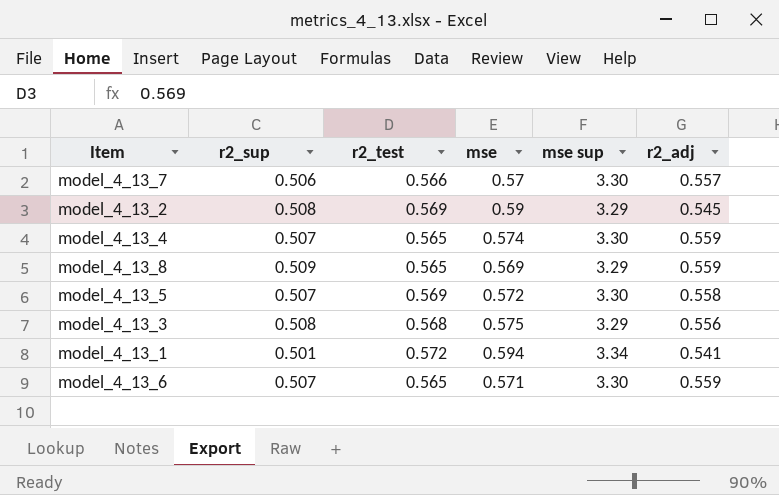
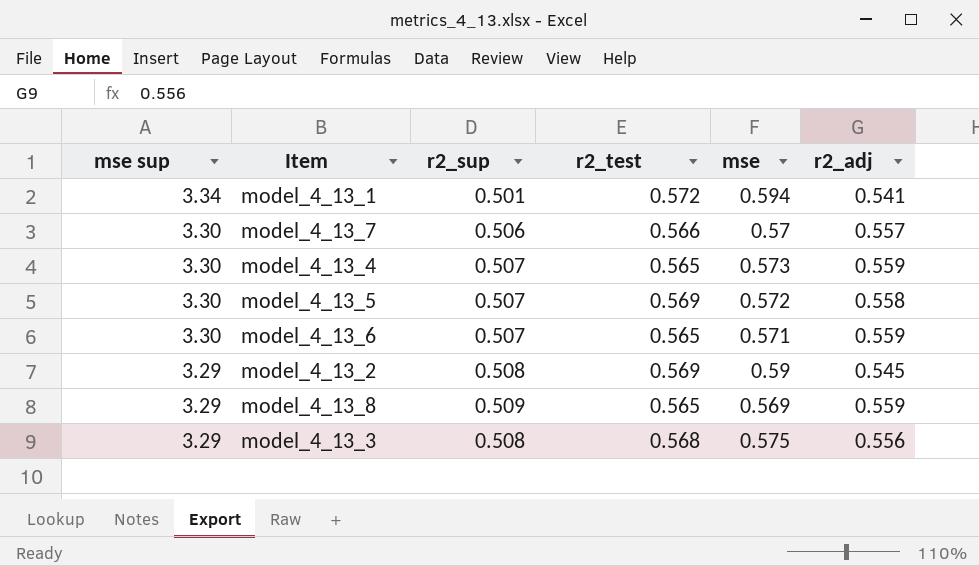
row order: none -> mse sup descending
column mse sup | position: 5 -> 1
model_4_13_4 | mse: 0.574 -> 0.573

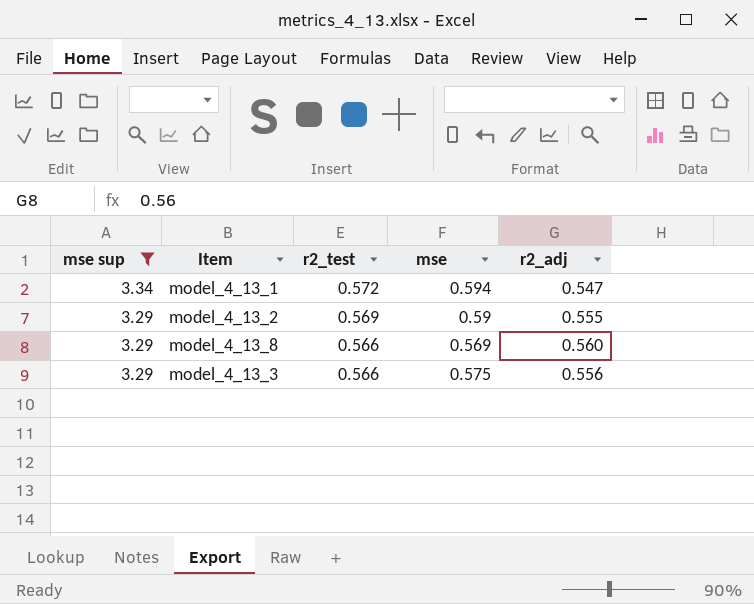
filter: none -> mse sup != 3.30
column r2_sup | position: 3 -> none
model_4_13_1 | r2_adj: 0.541 -> 0.547
model_4_13_2 | r2_adj: 0.545 -> 0.555
model_4_13_8 | r2_test: 0.565 -> 0.566
model_4_13_8 | r2_adj: 0.559 -> 0.560
model_4_13_3 | r2_test: 0.568 -> 0.566

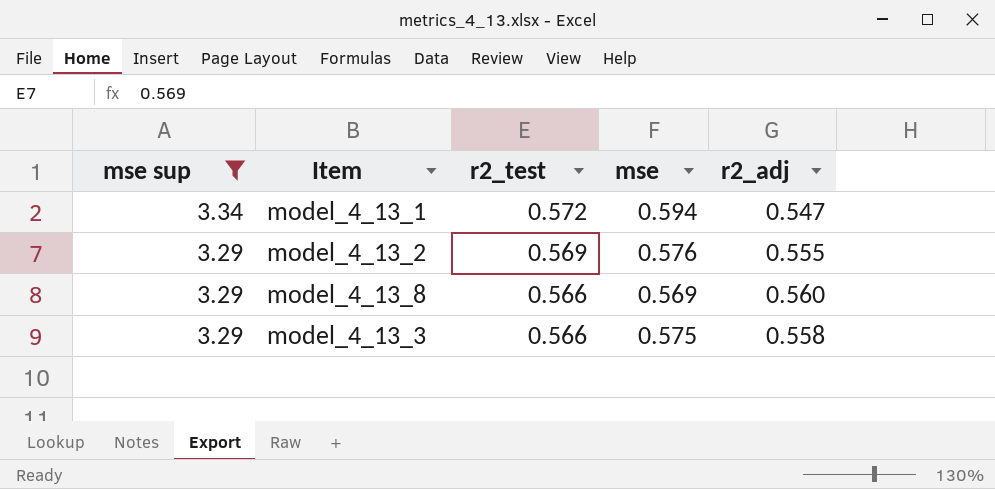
model_4_13_2 | mse: 0.59 -> 0.576
model_4_13_3 | r2_adj: 0.556 -> 0.558

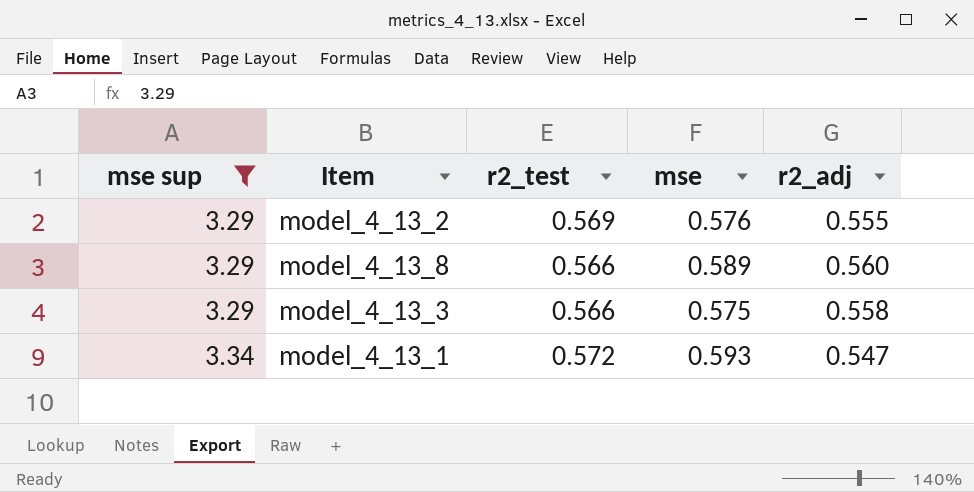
row order: mse sup descending -> mse sup ascending
model_4_13_8 | mse: 0.569 -> 0.589
model_4_13_1 | mse: 0.594 -> 0.593

